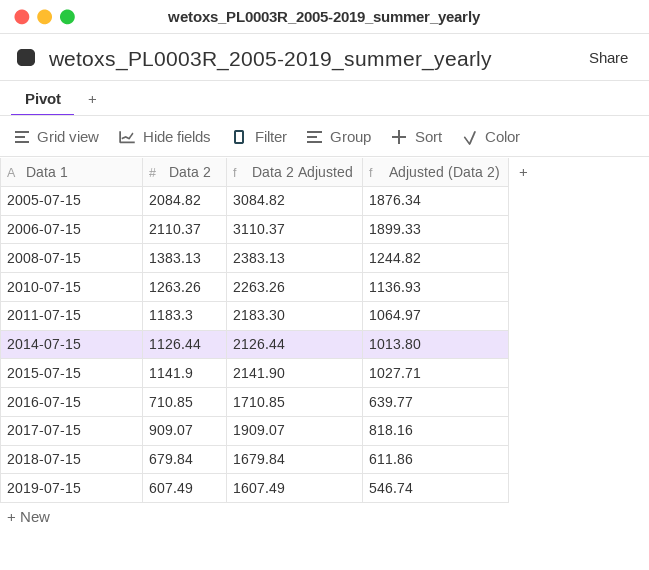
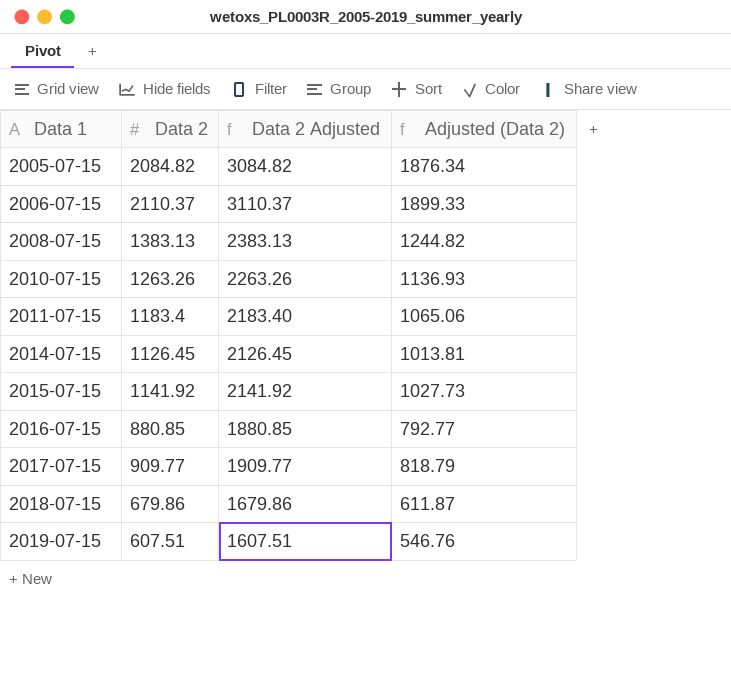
2011-07-15 | Data 2: 1183.3 -> 1183.4
2011-07-15 | Data 2 Adjusted: 2183.30 -> 2183.40
2011-07-15 | Adjusted (Data 2): 1064.97 -> 1065.06
2014-07-15 | Data 2: 1126.44 -> 1126.45
2014-07-15 | Data 2 Adjusted: 2126.44 -> 2126.45
2014-07-15 | Adjusted (Data 2): 1013.80 -> 1013.81
2015-07-15 | Data 2: 1141.9 -> 1141.92
2015-07-15 | Data 2 Adjusted: 2141.90 -> 2141.92
2015-07-15 | Adjusted (Data 2): 1027.71 -> 1027.73
2016-07-15 | Data 2: 710.85 -> 880.85
2016-07-15 | Data 2 Adjusted: 1710.85 -> 1880.85
2016-07-15 | Adjusted (Data 2): 639.77 -> 792.77
2017-07-15 | Data 2: 909.07 -> 909.77
2017-07-15 | Data 2 Adjusted: 1909.07 -> 1909.77
2017-07-15 | Adjusted (Data 2): 818.16 -> 818.79
2018-07-15 | Data 2: 679.84 -> 679.86
2018-07-15 | Data 2 Adjusted: 1679.84 -> 1679.86
2018-07-15 | Adjusted (Data 2): 611.86 -> 611.87
2019-07-15 | Data 2: 607.49 -> 607.51
2019-07-15 | Data 2 Adjusted: 1607.49 -> 1607.51
2019-07-15 | Adjusted (Data 2): 546.74 -> 546.76

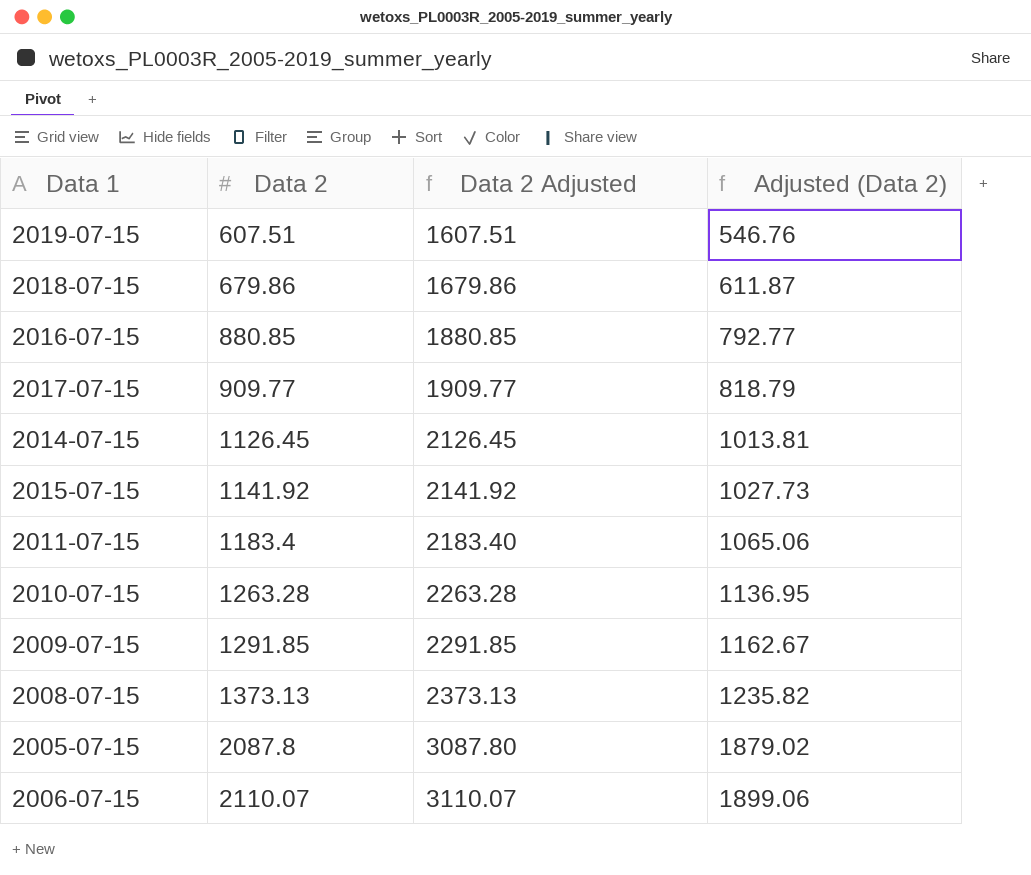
row order: Data 1 ascending -> Data 2 ascending
2010-07-15 | Data 2: 1263.26 -> 1263.28
2010-07-15 | Data 2 Adjusted: 2263.26 -> 2263.28
2010-07-15 | Adjusted (Data 2): 1136.93 -> 1136.95
row 2009-07-15: none -> 1291.85 | 2291.85 | 1162.67
2008-07-15 | Data 2: 1383.13 -> 1373.13
2008-07-15 | Data 2 Adjusted: 2383.13 -> 2373.13
2008-07-15 | Adjusted (Data 2): 1244.82 -> 1235.82
2005-07-15 | Data 2: 2084.82 -> 2087.8
2005-07-15 | Data 2 Adjusted: 3084.82 -> 3087.80
2005-07-15 | Adjusted (Data 2): 1876.34 -> 1879.02
2006-07-15 | Data 2: 2110.37 -> 2110.07
2006-07-15 | Data 2 Adjusted: 3110.37 -> 3110.07
2006-07-15 | Adjusted (Data 2): 1899.33 -> 1899.06

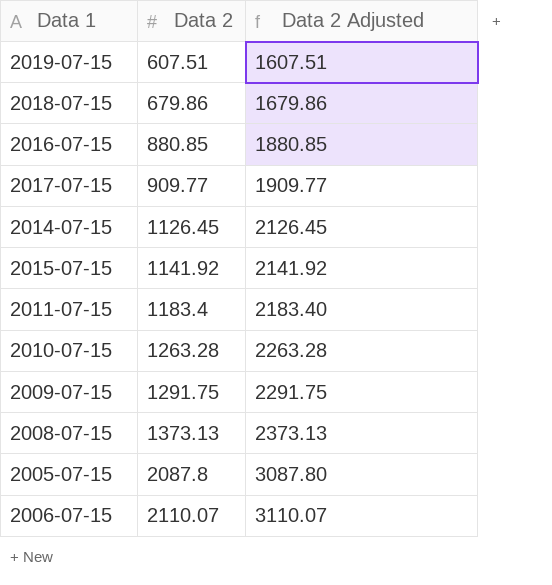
column Adjusted (Data 2) | formula: [Data 2] * 0.9 -> none
2009-07-15 | Data 2: 1291.85 -> 1291.75
2009-07-15 | Data 2 Adjusted: 2291.85 -> 2291.75

